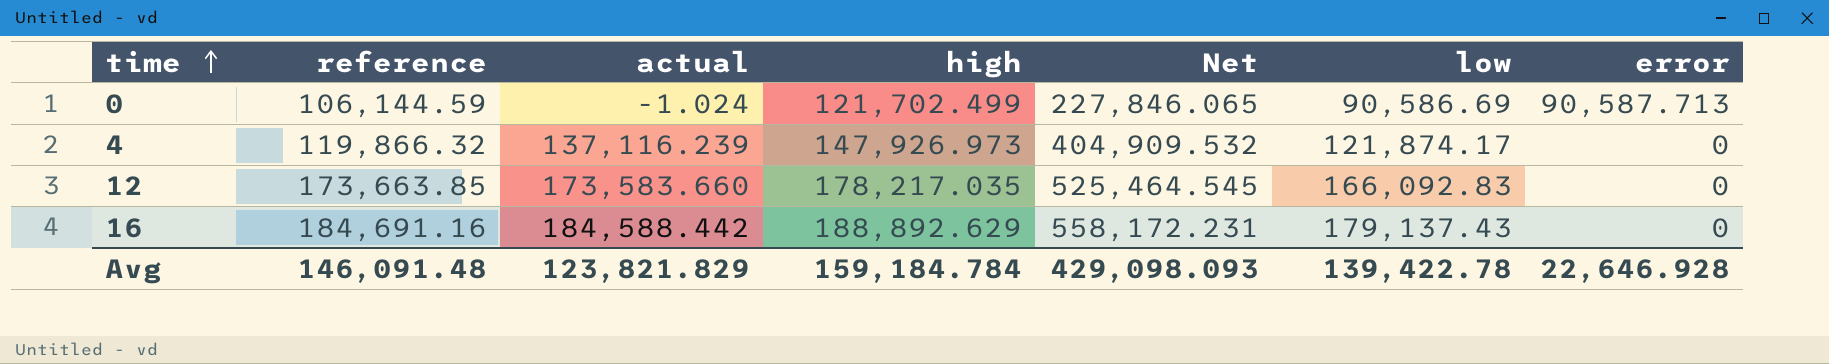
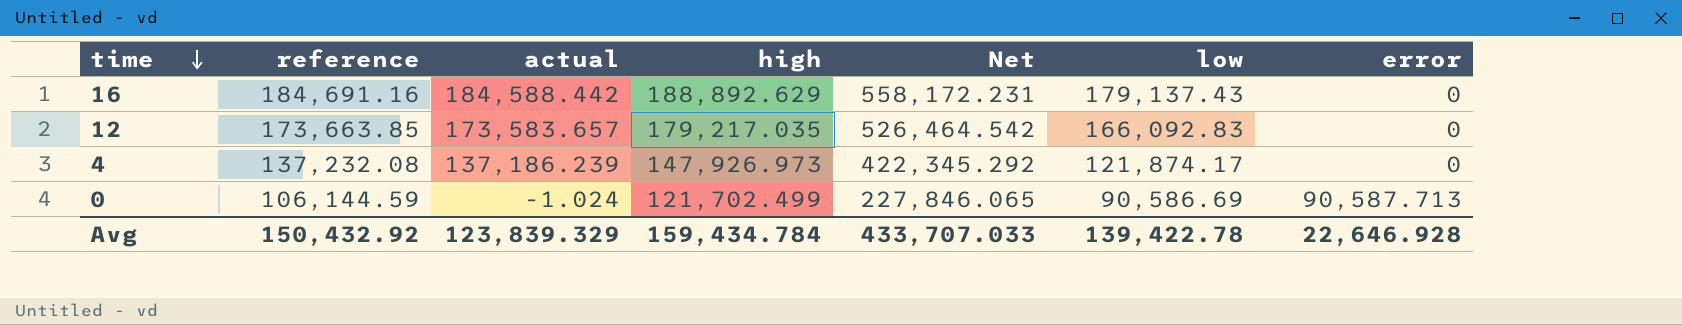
row order: time ascending -> time descending
12 | actual: 173,583.660 -> 173,583.657
12 | high: 178,217.035 -> 179,217.035
12 | Net: 525,464.545 -> 526,464.542
4 | reference: 119,866.32 -> 137,232.08
4 | actual: 137,116.239 -> 137,186.239
4 | Net: 404,909.532 -> 422,345.292
Avg | reference: 146,091.48 -> 150,432.92
Avg | actual: 123,821.829 -> 123,839.329
Avg | high: 159,184.784 -> 159,434.784
Avg | Net: 429,098.093 -> 433,707.033

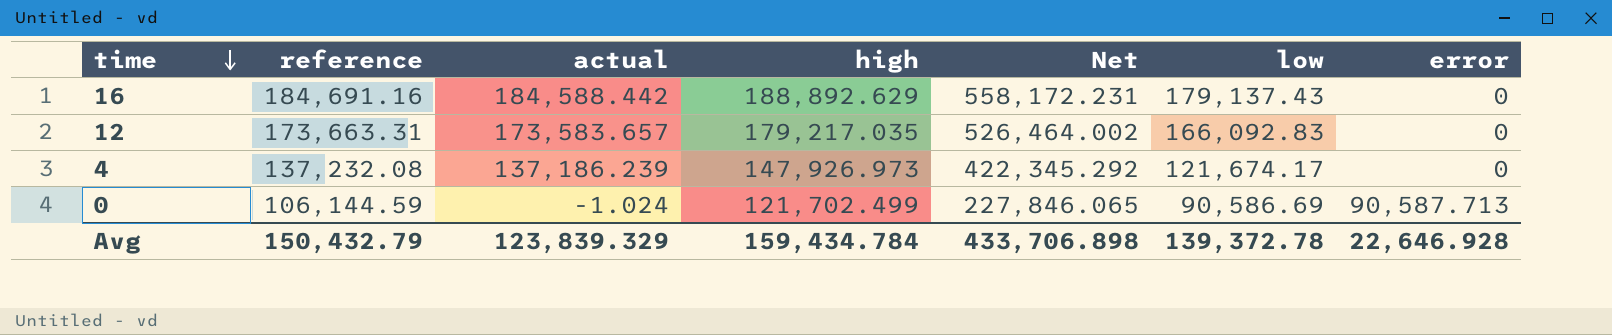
12 | reference: 173,663.85 -> 173,663.31
12 | Net: 526,464.542 -> 526,464.002
4 | low: 121,874.17 -> 121,674.17
Avg | reference: 150,432.92 -> 150,432.79
Avg | Net: 433,707.033 -> 433,706.898
Avg | low: 139,422.78 -> 139,372.78

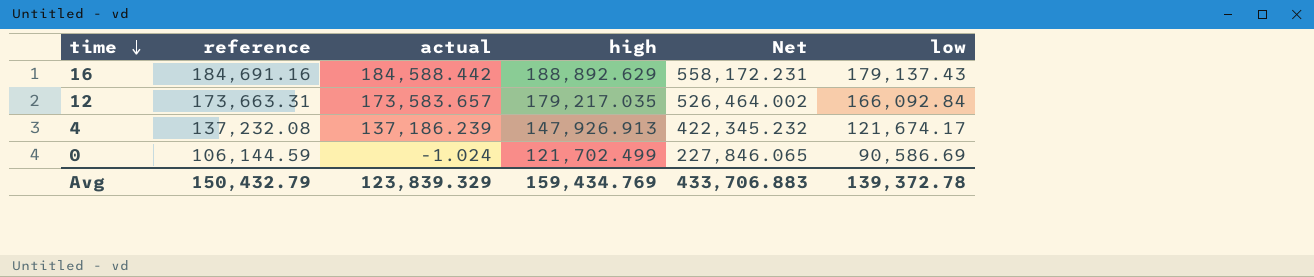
column error | position: 7 -> none
12 | low: 166,092.83 -> 166,092.84
4 | high: 147,926.973 -> 147,926.913
4 | Net: 422,345.292 -> 422,345.232
Avg | high: 159,434.784 -> 159,434.769
Avg | Net: 433,706.898 -> 433,706.883

